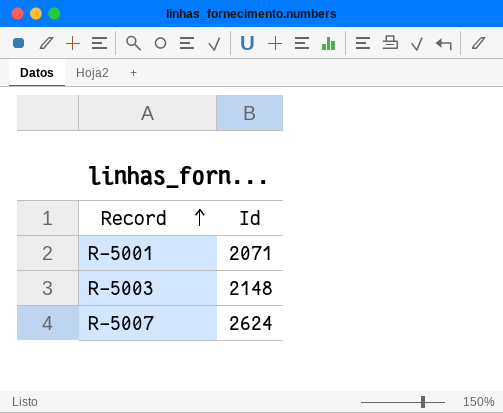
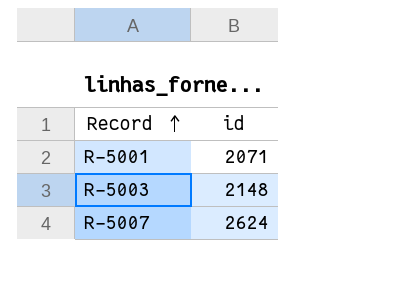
column name: Id -> id

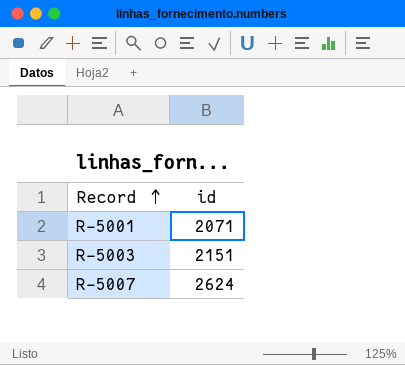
R-5003 | id: 2148 -> 2151

